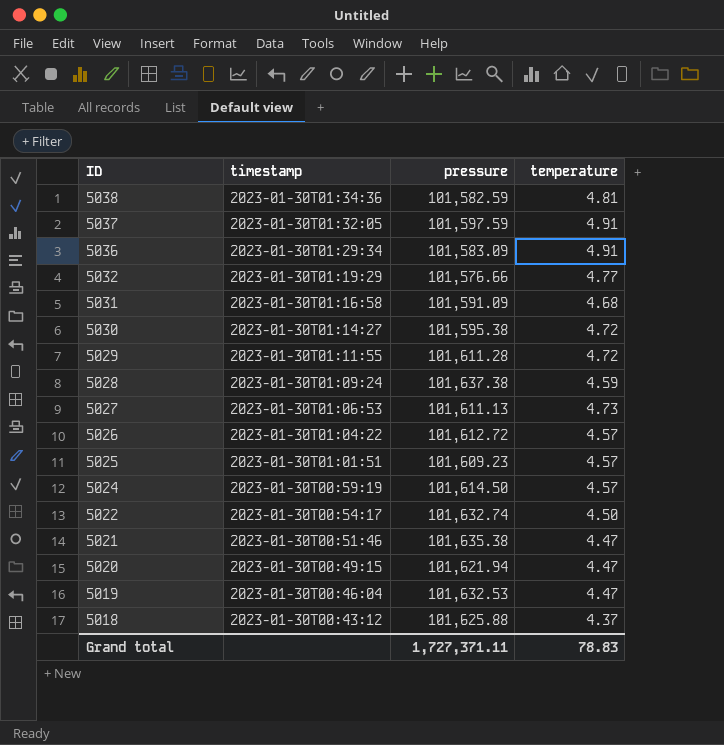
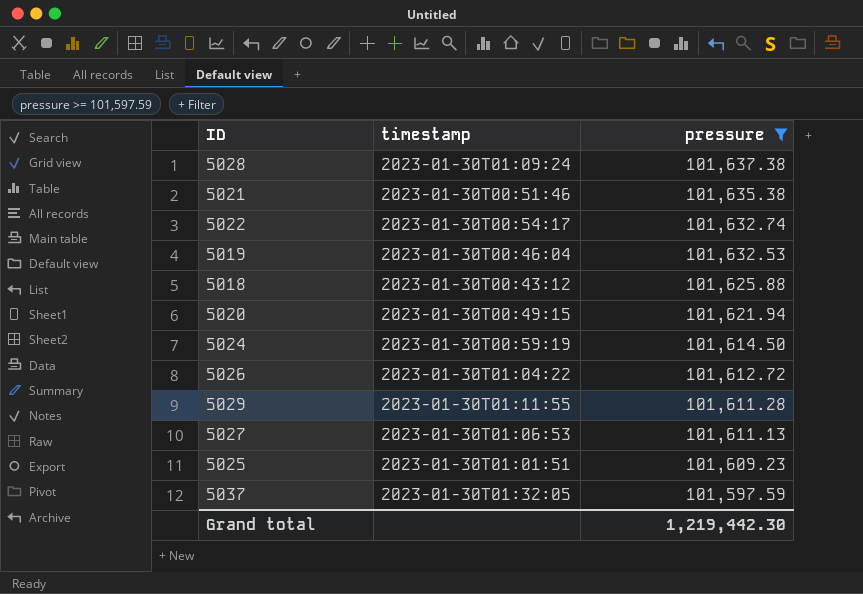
filter: none -> pressure >= 101,597.59
row order: ID descending -> pressure descending
column temperature | position: 4 -> none
Grand total | pressure: 1,727,371.11 -> 1,219,442.30

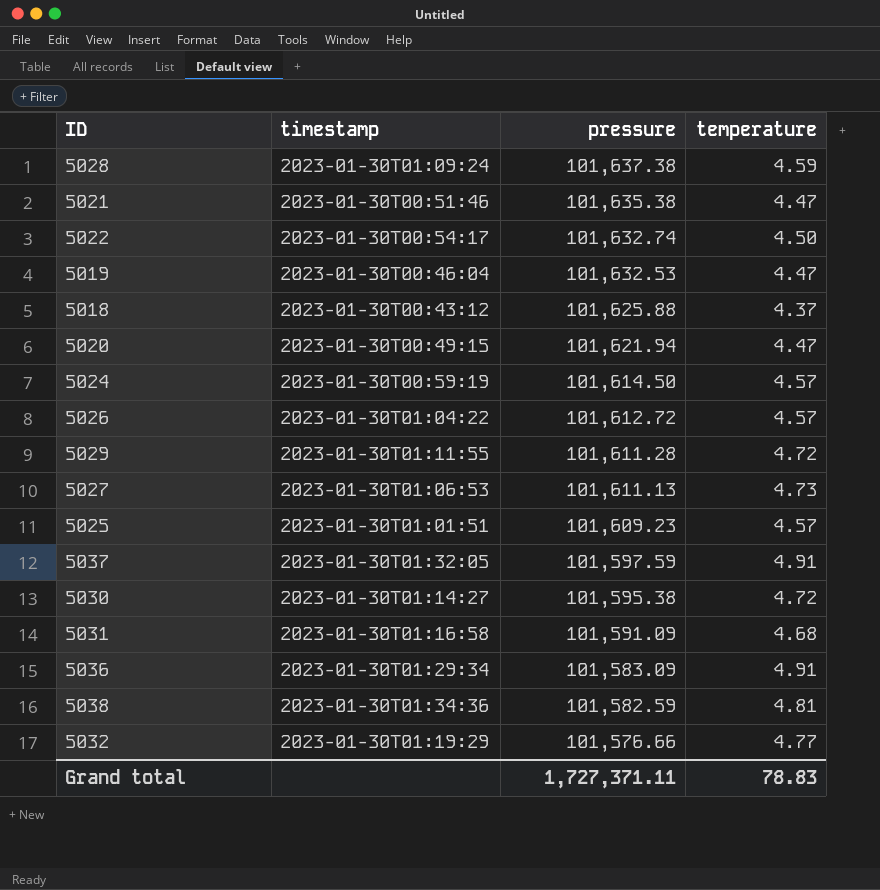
filter: pressure >= 101,597.59 -> none
column temperature | position: none -> 4
Grand total | pressure: 1,219,442.30 -> 1,727,371.11

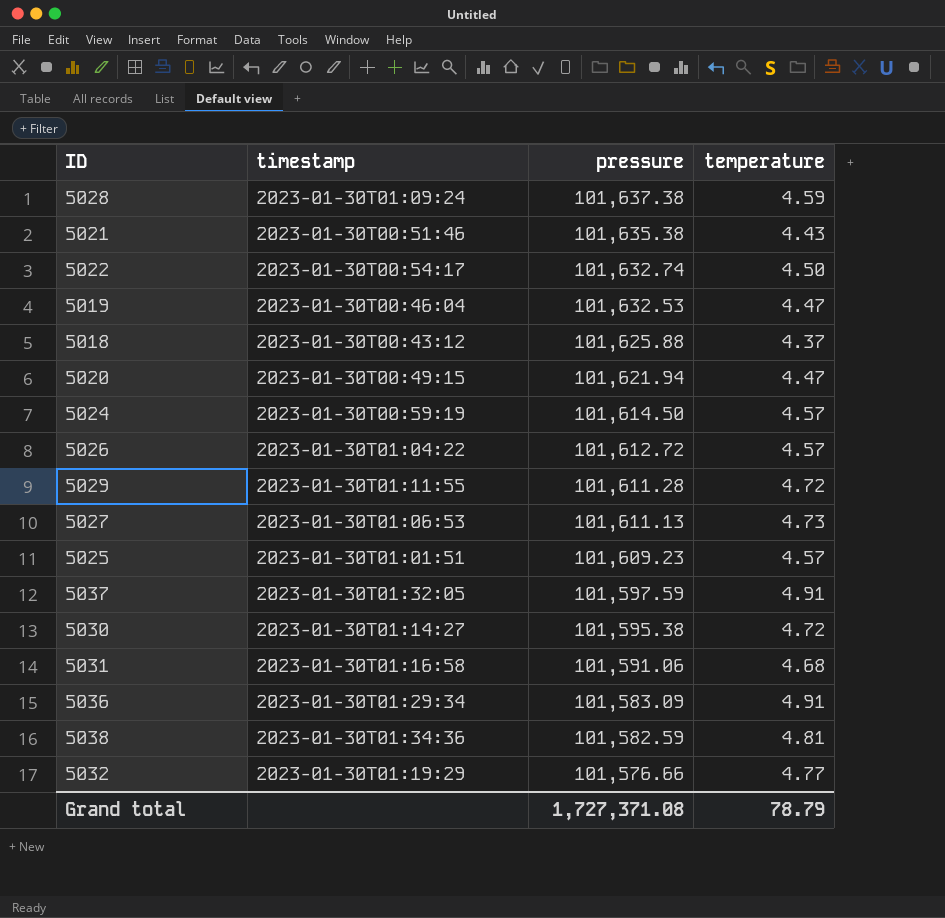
5021 | temperature: 4.47 -> 4.43
5031 | pressure: 101,591.09 -> 101,591.06
Grand total | pressure: 1,727,371.11 -> 1,727,371.08
Grand total | temperature: 78.83 -> 78.79

